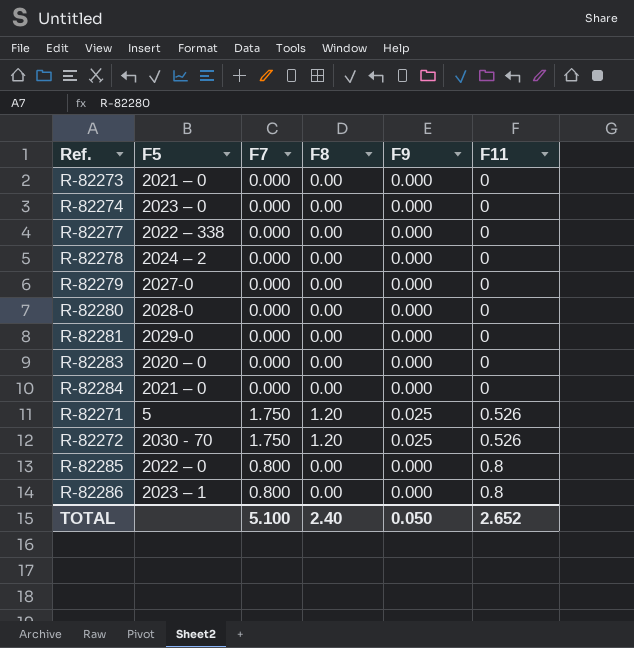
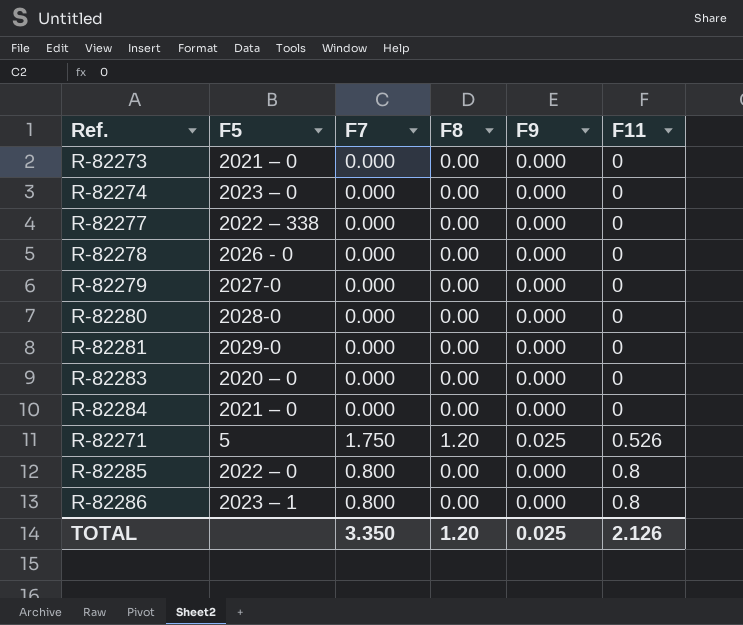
row R-82272: 2030 - 70 | 1.750 | 1.20 | 0.025 | 0.526 -> none
R-82278 | F5: 2024 – 2 -> 2026 - 0
TOTAL | F7: 5.100 -> 3.350
TOTAL | F8: 2.40 -> 1.20
TOTAL | F9: 0.050 -> 0.025
TOTAL | F11: 2.652 -> 2.126

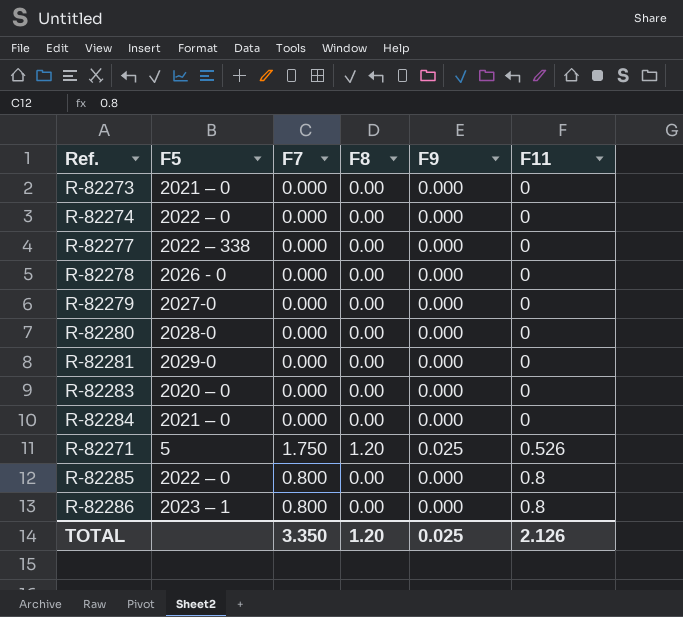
R-82274 | F5: 2023 – 0 -> 2022 – 0

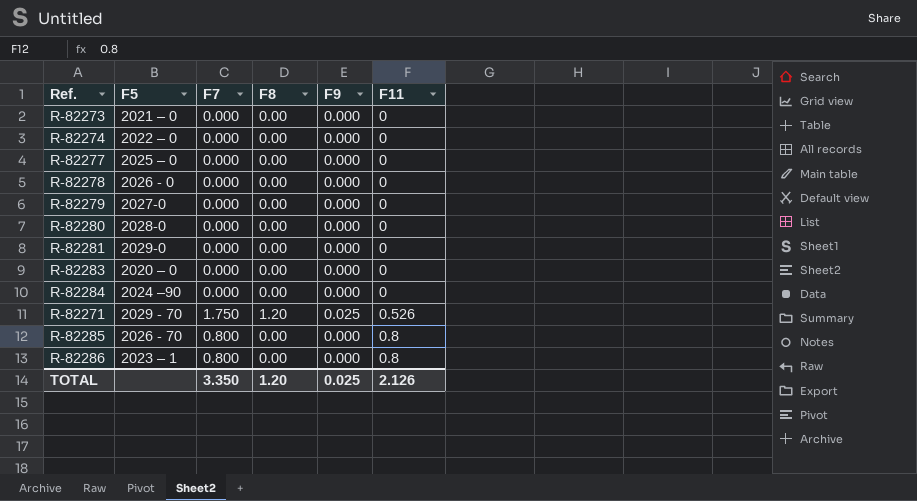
R-82277 | F5: 2022 – 338 -> 2025 – 0
R-82284 | F5: 2021 – 0 -> 2024 –90
R-82271 | F5: 5 -> 2029 - 70
R-82285 | F5: 2022 – 0 -> 2026 - 70

